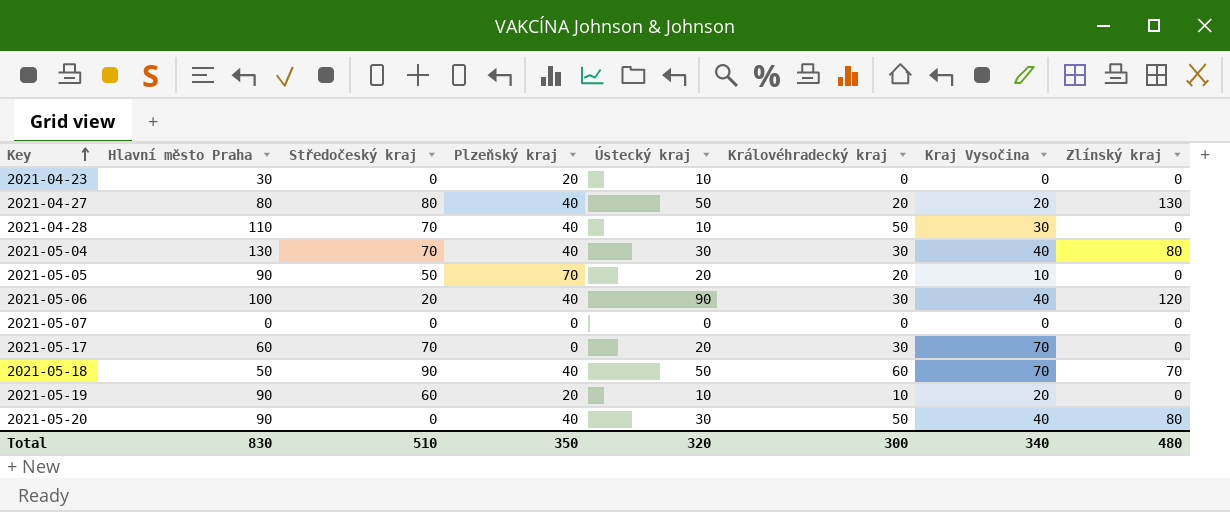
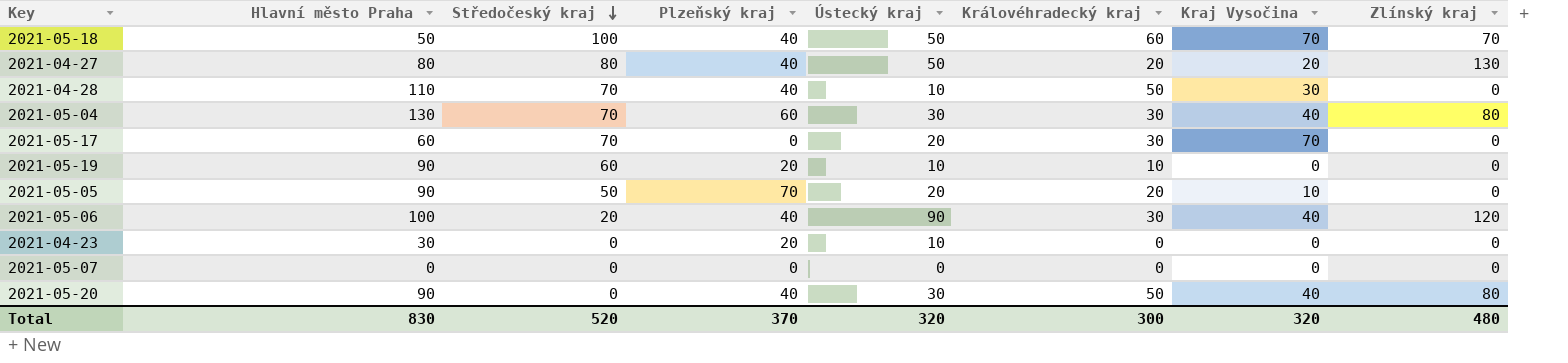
row order: Key ascending -> Středočeský kraj descending
2021-05-18 | Středočeský kraj: 90 -> 100
2021-05-04 | Plzeňský kraj: 40 -> 60
2021-05-19 | Kraj Vysočina: 20 -> 0
Total | Středočeský kraj: 510 -> 520
Total | Plzeňský kraj: 350 -> 370
Total | Kraj Vysočina: 340 -> 320

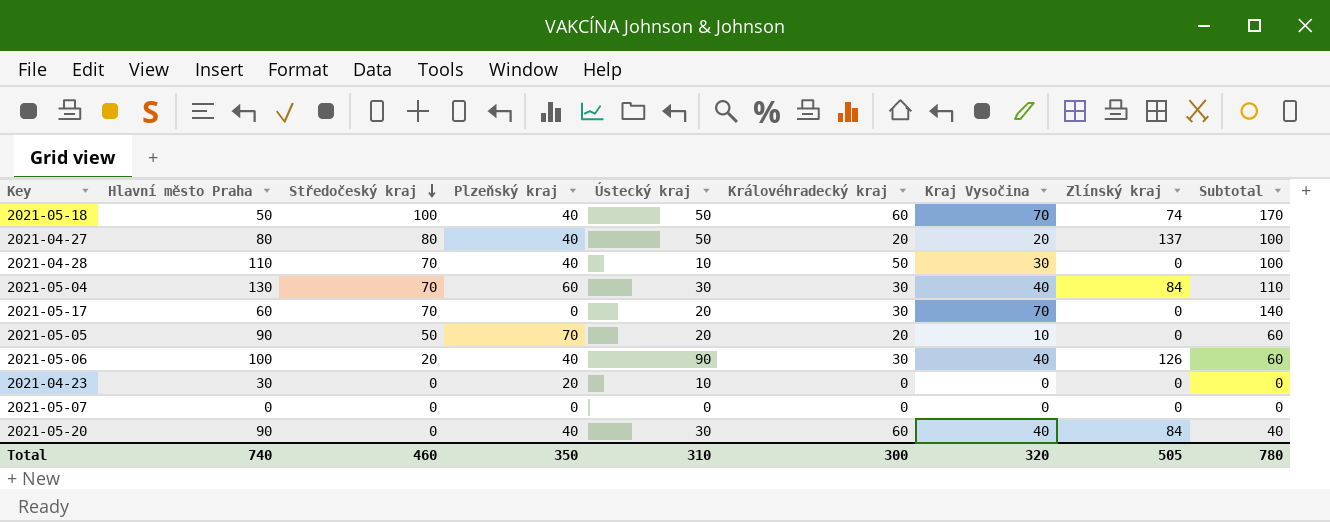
column Subtotal | formula: none -> [Středočeský kraj] + [Kraj Vysočina]
row 2021-05-19: 90 | 60 | 20 | 10 | 10 | 0 | 0 -> none
2021-05-18 | Zlínský kraj: 70 -> 74
2021-04-27 | Zlínský kraj: 130 -> 137
2021-05-04 | Zlínský kraj: 80 -> 84
2021-05-06 | Zlínský kraj: 120 -> 126
2021-05-20 | Královéhradecký kraj: 50 -> 60
2021-05-20 | Zlínský kraj: 80 -> 84
Total | Hlavní město Praha: 830 -> 740
Total | Středočeský kraj: 520 -> 460
Total | Plzeňský kraj: 370 -> 350
Total | Ústecký kraj: 320 -> 310
Total | Zlínský kraj: 480 -> 505

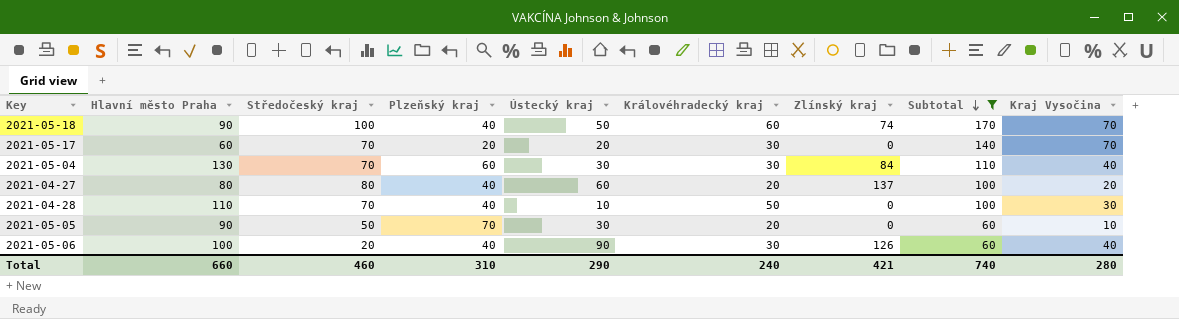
filter: none -> Subtotal >= 60
row order: Středočeský kraj descending -> Subtotal descending
column Kraj Vysočina | position: 7 -> 9
2021-05-18 | Hlavní město Praha: 50 -> 90
2021-05-17 | Plzeňský kraj: 0 -> 20
2021-04-27 | Ústecký kraj: 50 -> 60
2021-05-05 | Ústecký kraj: 20 -> 30
Total | Hlavní město Praha: 740 -> 660
Total | Plzeňský kraj: 350 -> 310
Total | Ústecký kraj: 310 -> 290
Total | Královéhradecký kraj: 300 -> 240
Total | Zlínský kraj: 505 -> 421
Total | Subtotal: 780 -> 740
Total | Kraj Vysočina: 320 -> 280

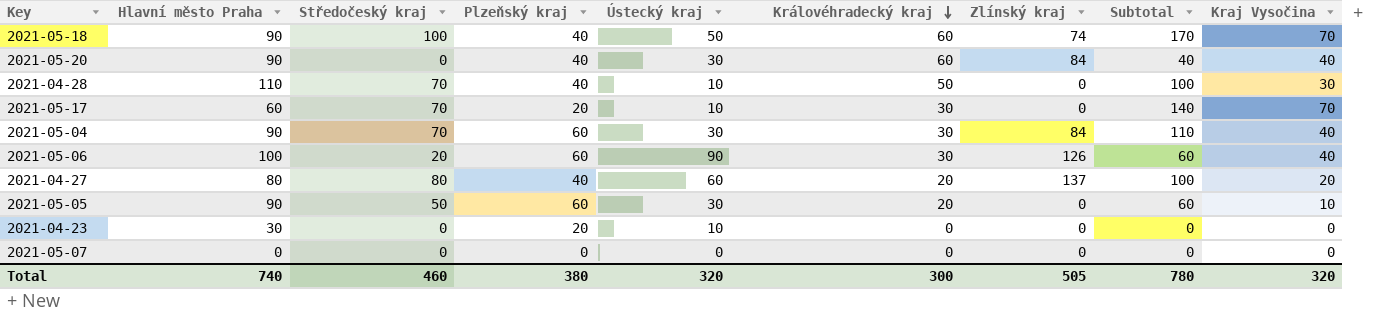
filter: Subtotal >= 60 -> none
row order: Subtotal descending -> Královéhradecký kraj descending
2021-05-17 | Ústecký kraj: 20 -> 10
2021-05-04 | Hlavní město Praha: 130 -> 90
2021-05-06 | Plzeňský kraj: 40 -> 60
2021-05-05 | Plzeňský kraj: 70 -> 60
Total | Hlavní město Praha: 660 -> 740
Total | Plzeňský kraj: 310 -> 380
Total | Ústecký kraj: 290 -> 320
Total | Královéhradecký kraj: 240 -> 300
Total | Zlínský kraj: 421 -> 505
Total | Subtotal: 740 -> 780
Total | Kraj Vysočina: 280 -> 320

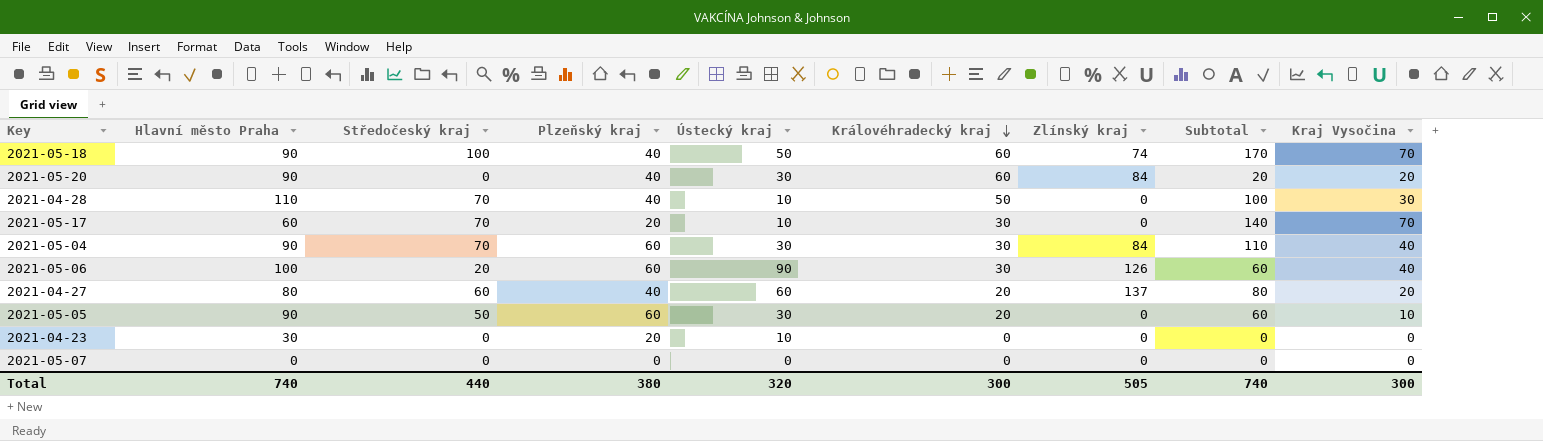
2021-05-20 | Subtotal: 40 -> 20
2021-05-20 | Kraj Vysočina: 40 -> 20
2021-04-27 | Středočeský kraj: 80 -> 60
2021-04-27 | Subtotal: 100 -> 80
Total | Středočeský kraj: 460 -> 440
Total | Subtotal: 780 -> 740
Total | Kraj Vysočina: 320 -> 300

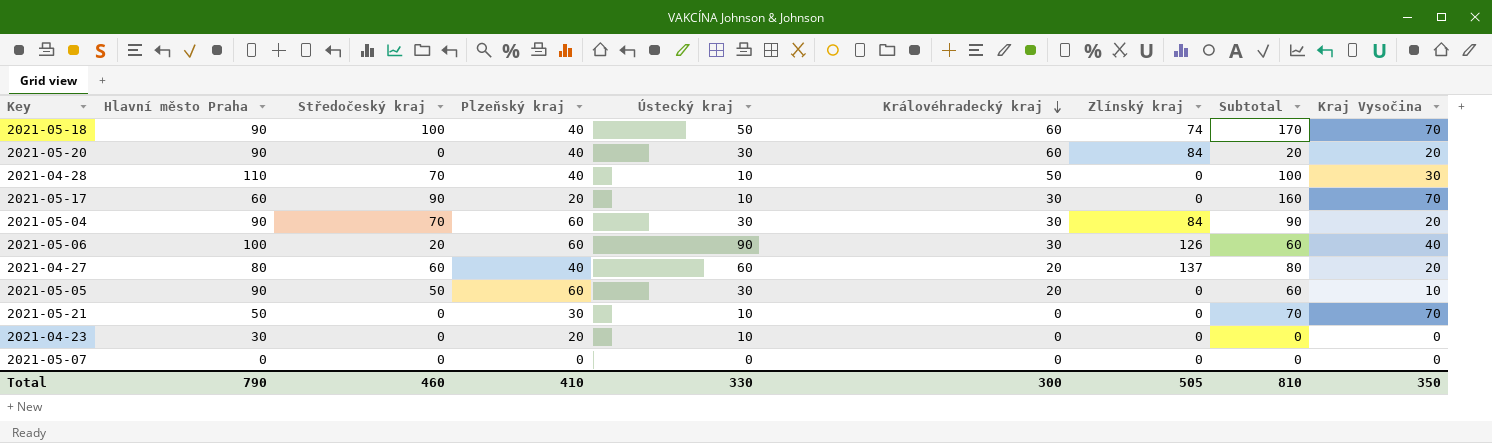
2021-05-17 | Středočeský kraj: 70 -> 90
2021-05-17 | Subtotal: 140 -> 160
2021-05-04 | Subtotal: 110 -> 90
2021-05-04 | Kraj Vysočina: 40 -> 20
row 2021-05-21: none -> 50 | 0 | 30 | 10 | 0 | 0 | 70 | 70
Total | Hlavní město Praha: 740 -> 790
Total | Středočeský kraj: 440 -> 460
Total | Plzeňský kraj: 380 -> 410
Total | Ústecký kraj: 320 -> 330
Total | Subtotal: 740 -> 810
Total | Kraj Vysočina: 300 -> 350

